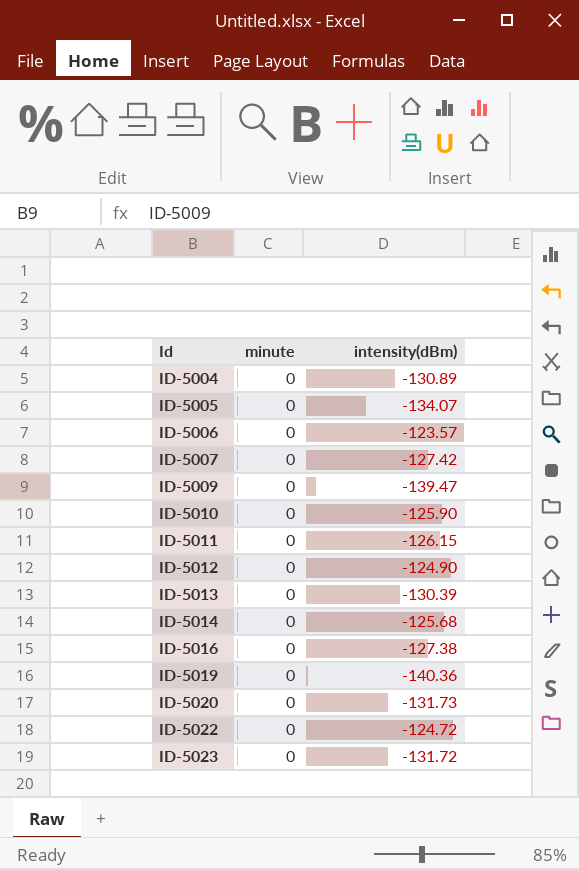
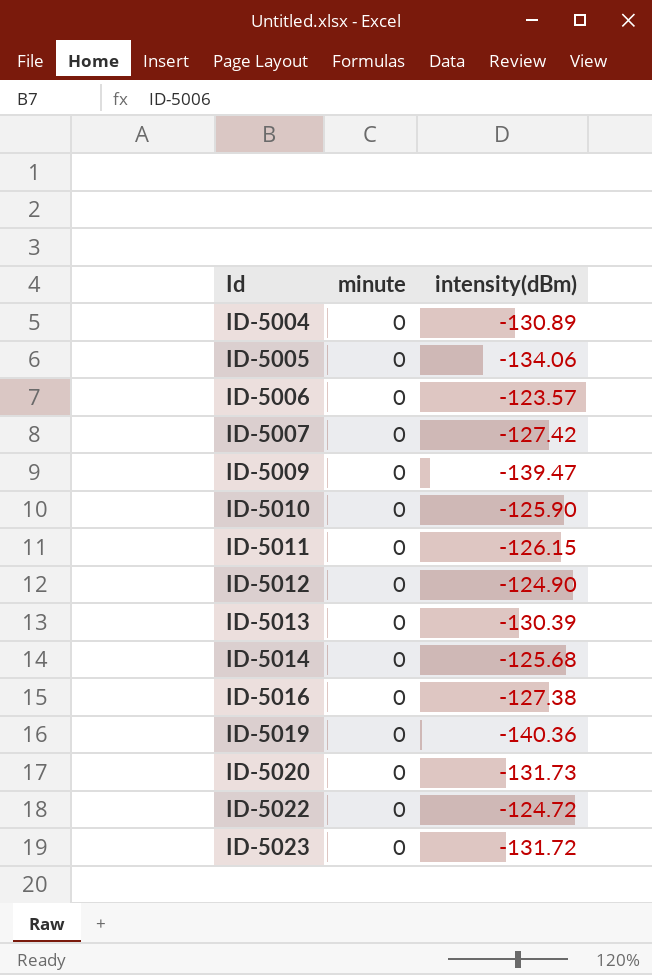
ID-5005 | intensity(dBm): -134.07 -> -134.06

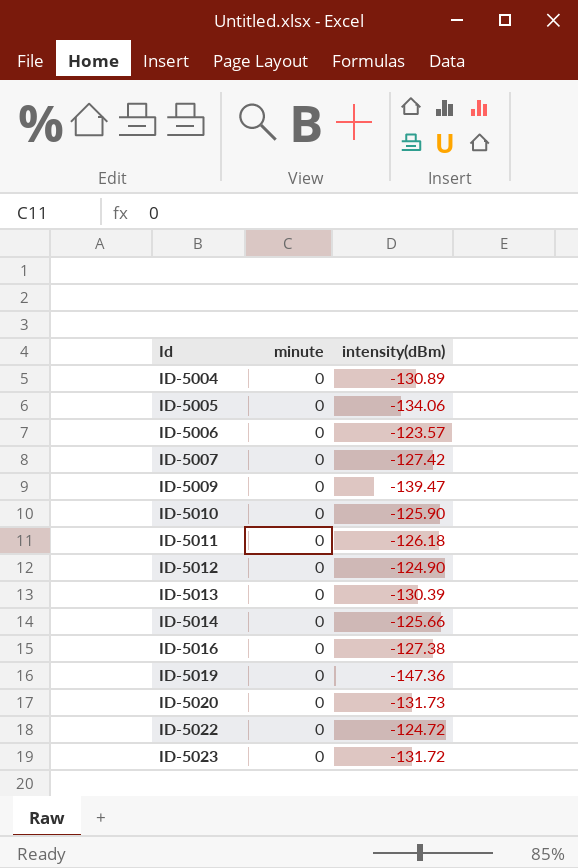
ID-5011 | intensity(dBm): -126.15 -> -126.18
ID-5014 | intensity(dBm): -125.68 -> -125.66
ID-5019 | intensity(dBm): -140.36 -> -147.36

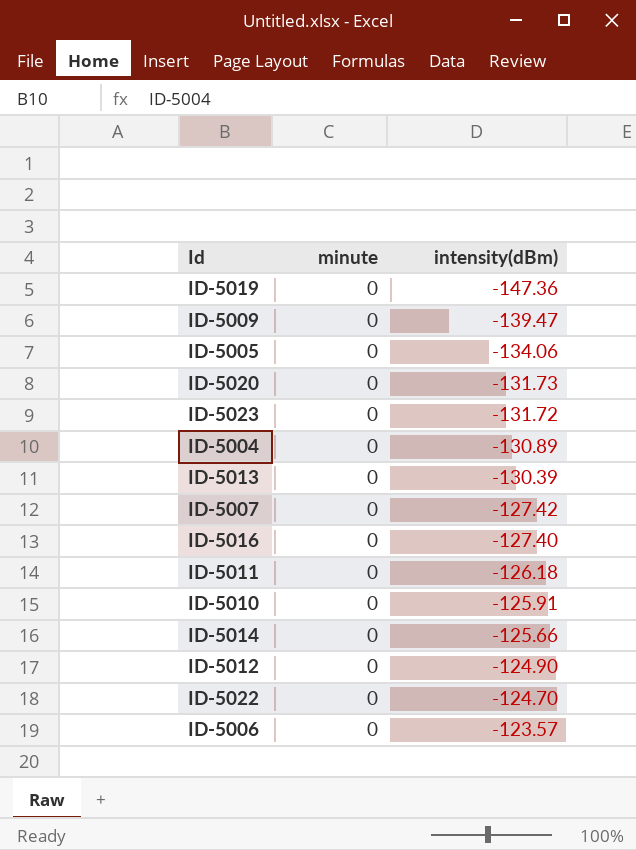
row order: Id ascending -> intensity(dBm) ascending
ID-5016 | intensity(dBm): -127.38 -> -127.40
ID-5010 | intensity(dBm): -125.90 -> -125.91
ID-5022 | intensity(dBm): -124.72 -> -124.70

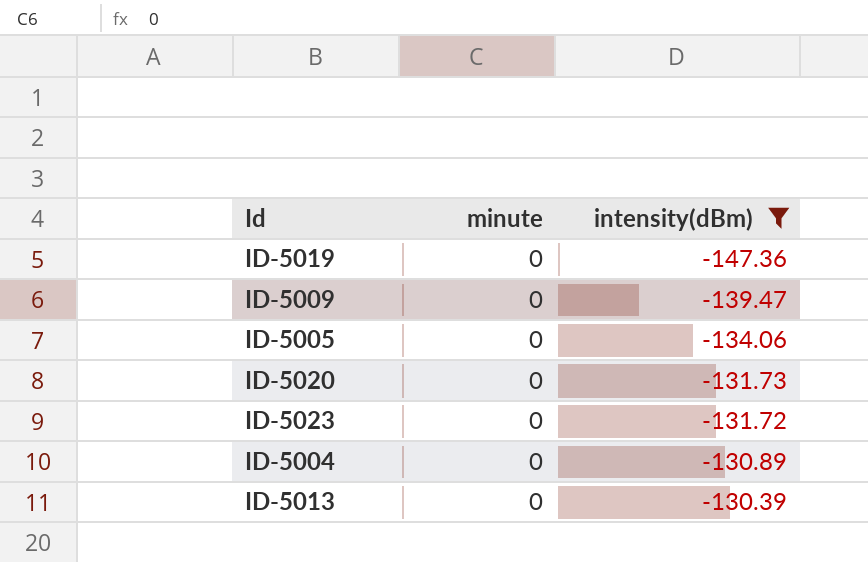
filter: none -> intensity(dBm) <= -130.39

